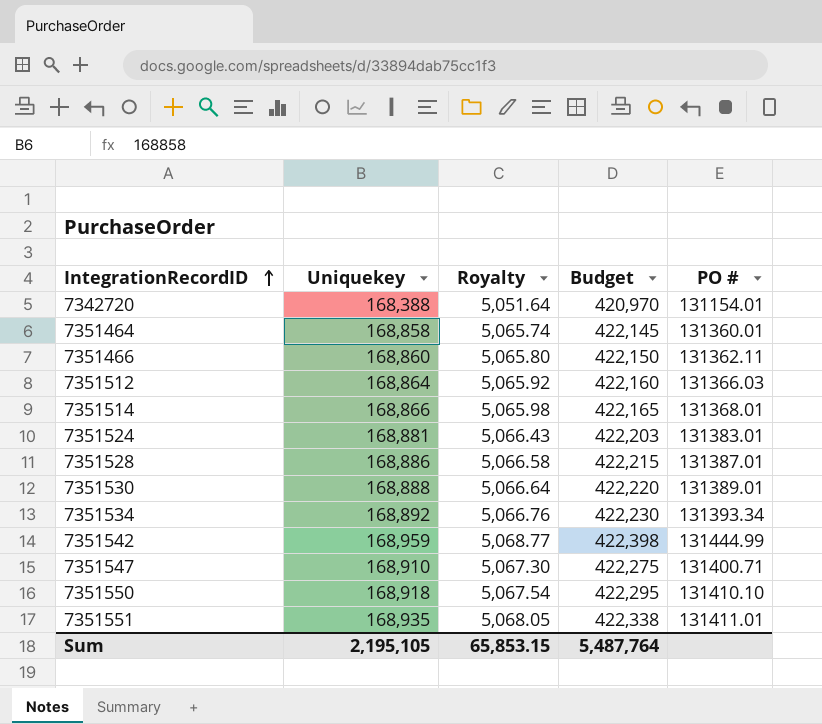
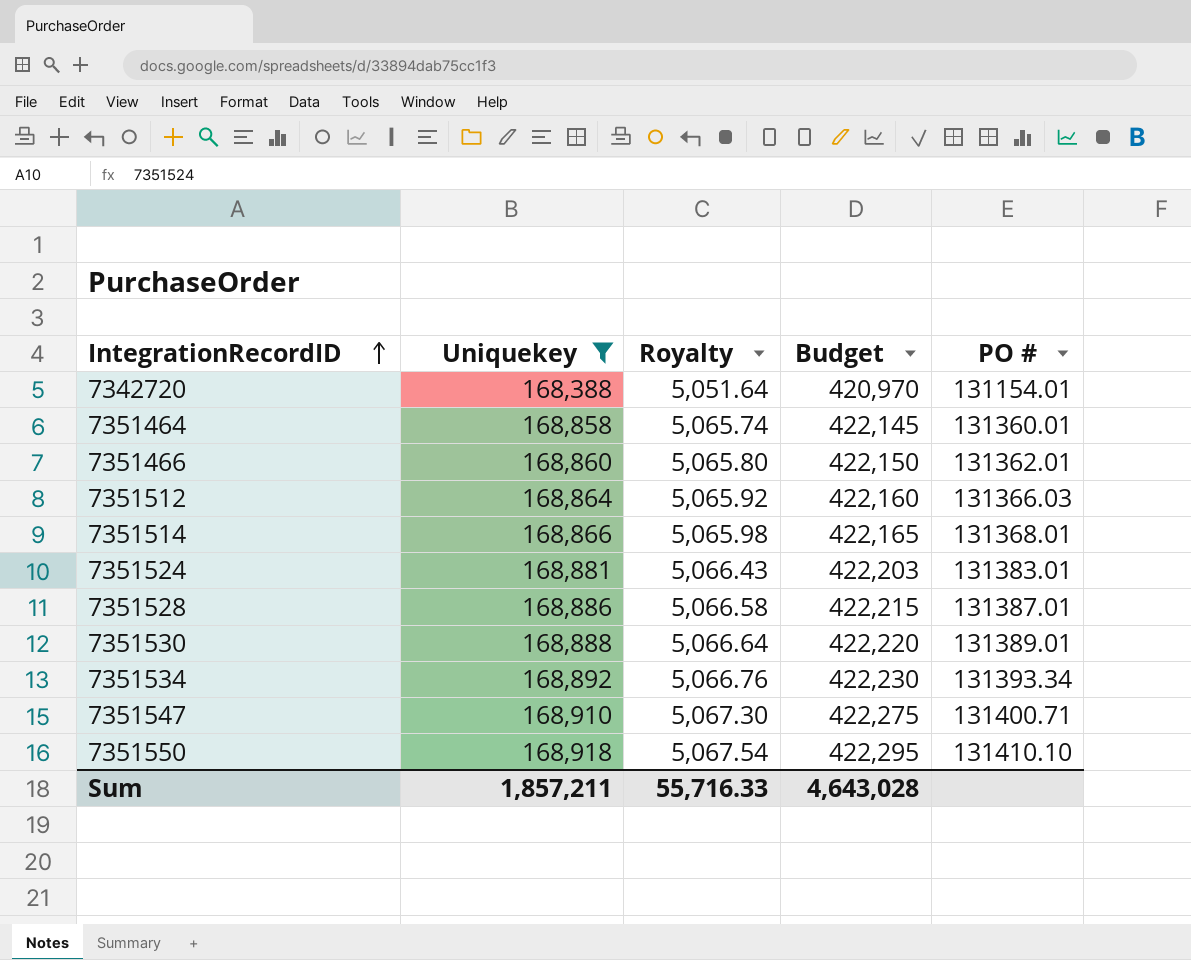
filter: none -> Uniquekey <= 168,918
7351466 | PO #: 131362.11 -> 131362.01
Sum | Uniquekey: 2,195,105 -> 1,857,211
Sum | Royalty: 65,853.15 -> 55,716.33
Sum | Budget: 5,487,764 -> 4,643,028

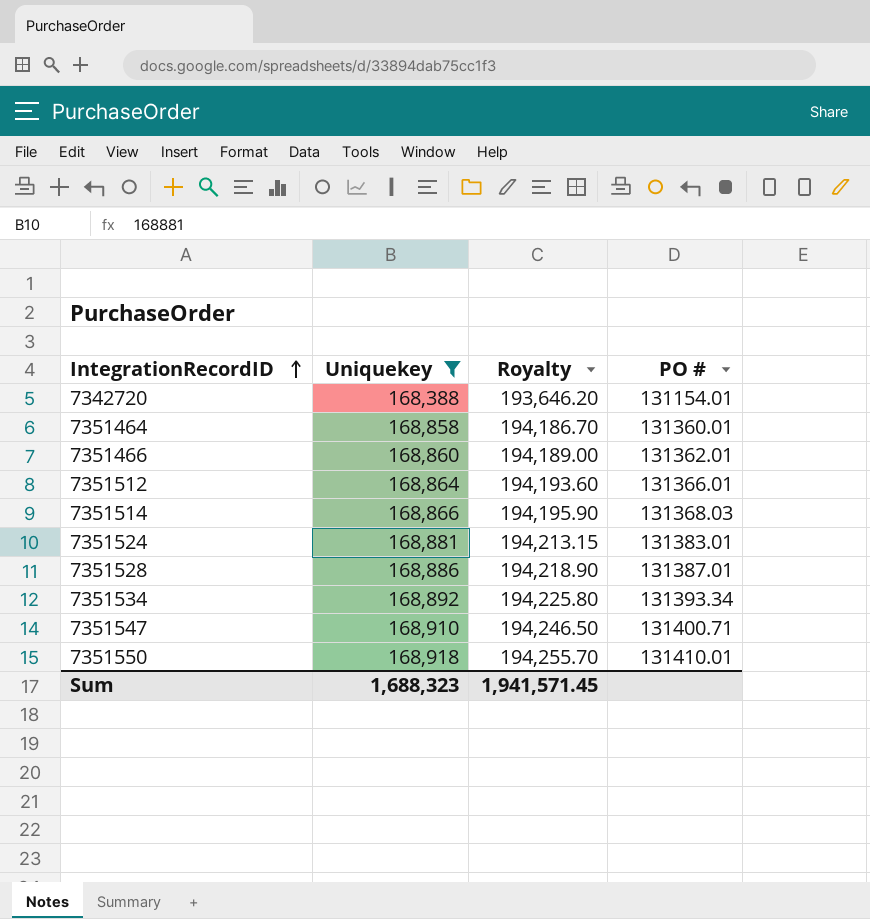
column Budget | formula: [Uniquekey] * 2.5 -> none
column Royalty | formula: [Uniquekey] * 0.03 -> [Uniquekey] * 1.15
row 7351530: 168,888 | 5,066.64 | 422,220 | 131389.01 -> none
7351512 | PO #: 131366.03 -> 131366.01
7351514 | PO #: 131368.01 -> 131368.03
7351550 | PO #: 131410.10 -> 131410.01
Sum | Uniquekey: 1,857,211 -> 1,688,323
Sum | Royalty: 55,716.33 -> 1,941,571.45

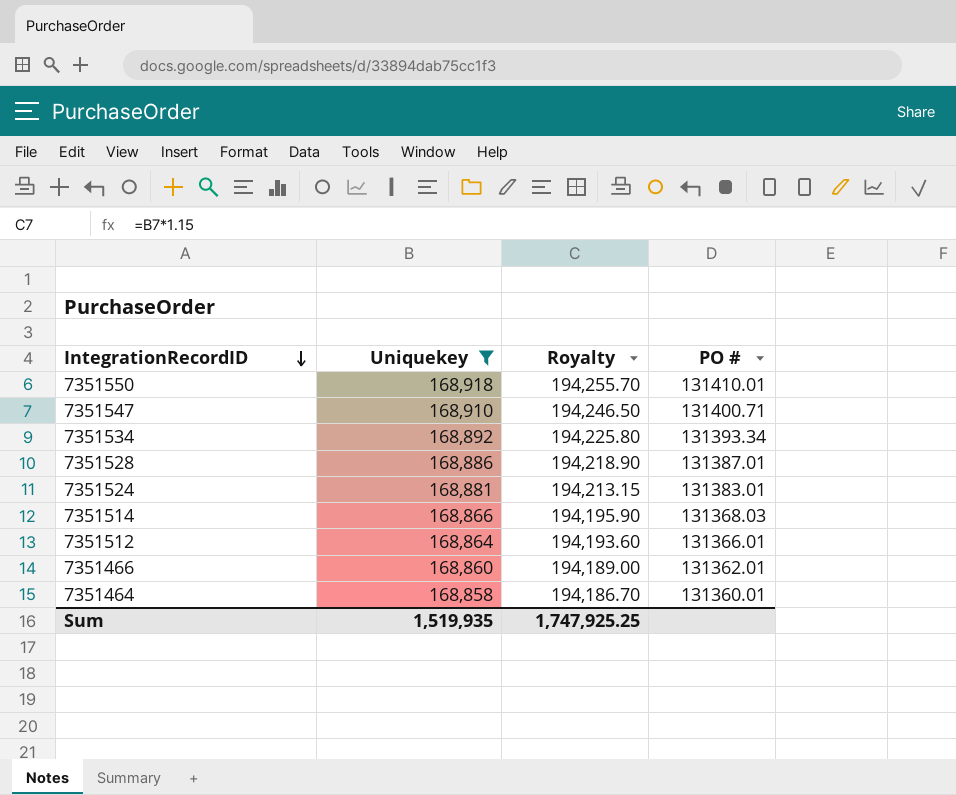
row order: IntegrationRecordID ascending -> IntegrationRecordID descending
row 7342720: 168,388 | 193,646.20 | 131154.01 -> none
Sum | Uniquekey: 1,688,323 -> 1,519,935
Sum | Royalty: 1,941,571.45 -> 1,747,925.25

